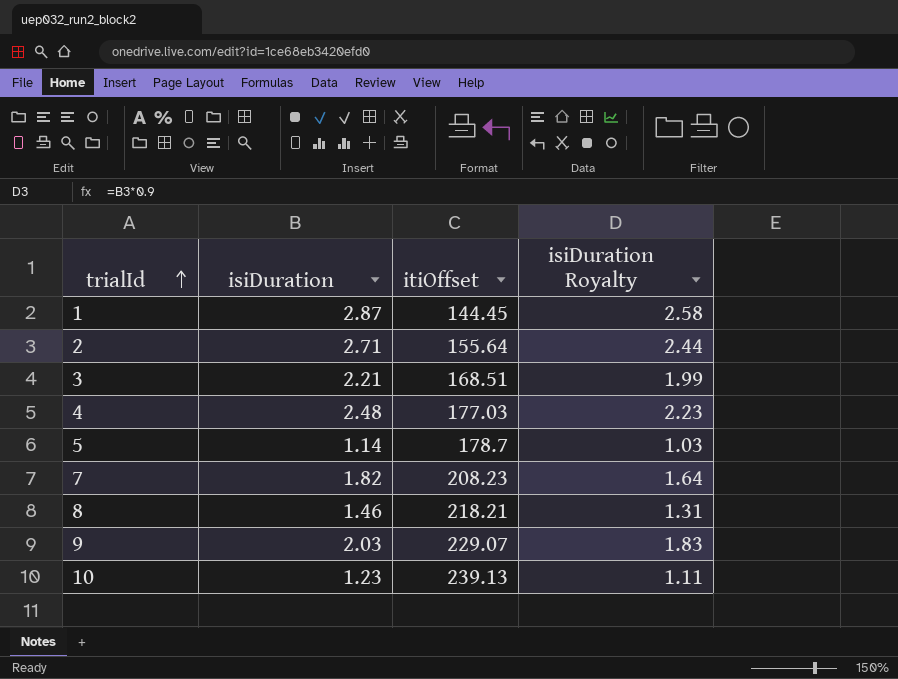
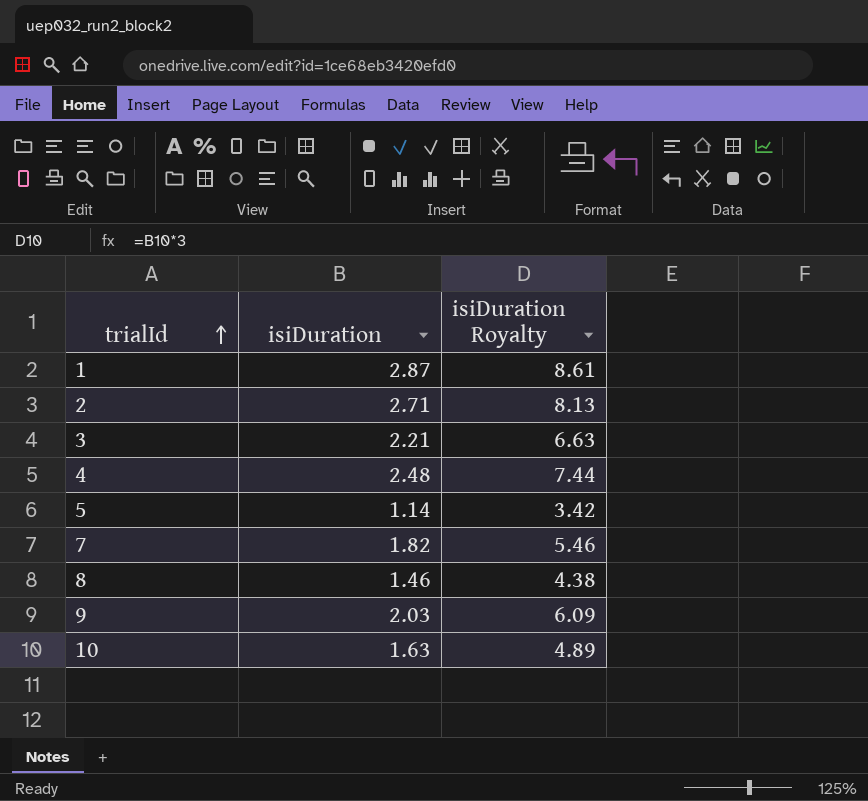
column itiOffset | position: 3 -> none
column isiDuration Royalty | formula: [isiDuration] * 0.9 -> [isiDuration] * 3
10 | isiDuration: 1.23 -> 1.63

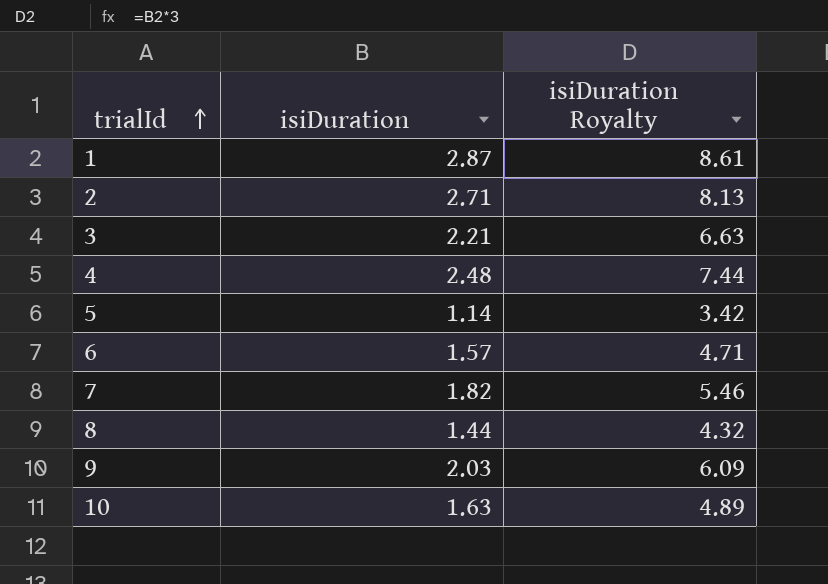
row 6: none -> 1.57 | 4.71
8 | isiDuration: 1.46 -> 1.44
8 | isiDuration Royalty: 4.38 -> 4.32

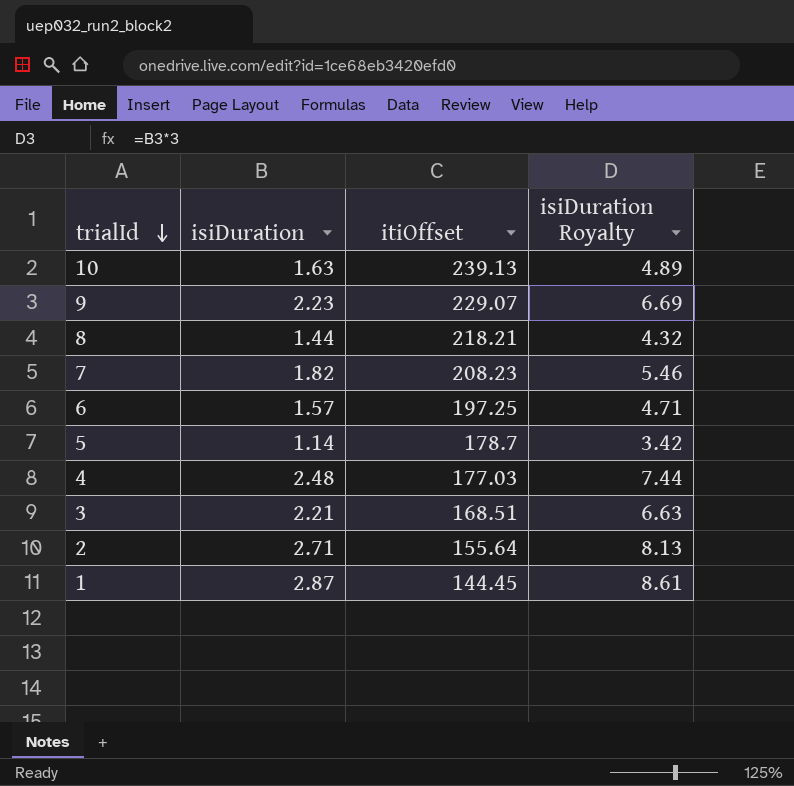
row order: trialId ascending -> trialId descending
column itiOffset | position: none -> 3
9 | isiDuration: 2.03 -> 2.23
9 | isiDuration Royalty: 6.09 -> 6.69

